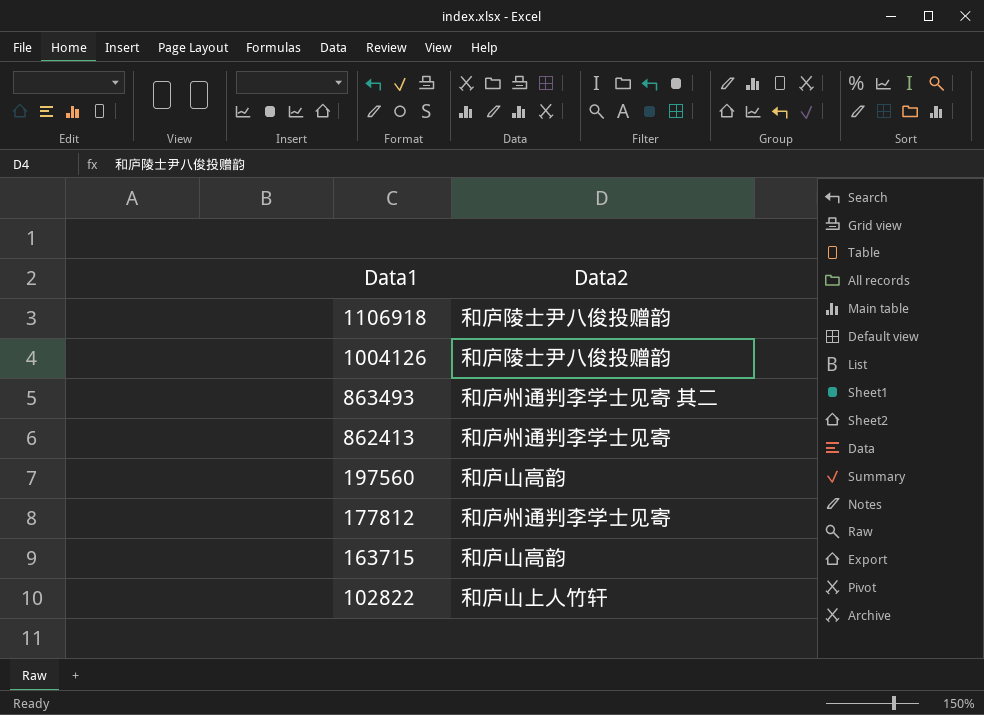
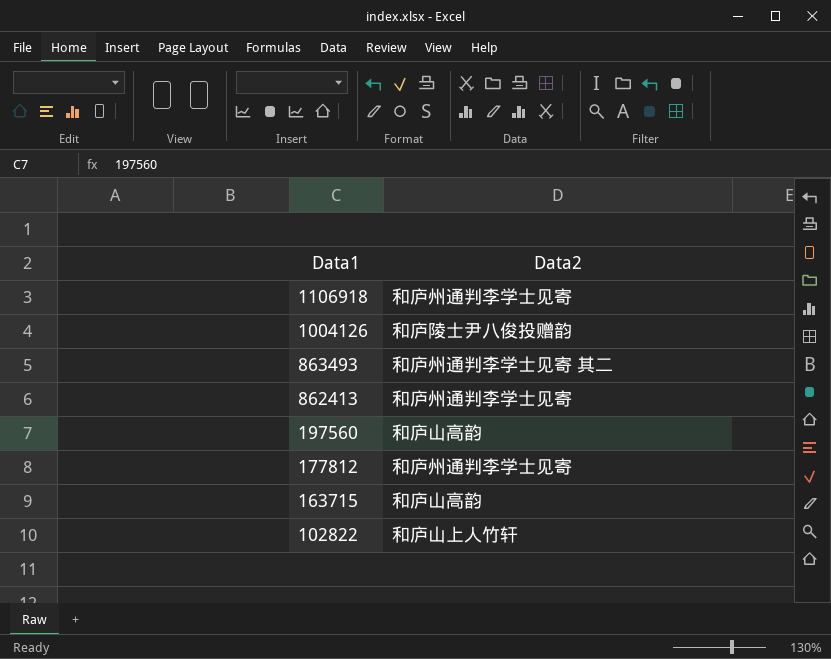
1106918 | Data2: 和庐陵士尹八俊投赠韵 -> 和庐州通判李学士见寄

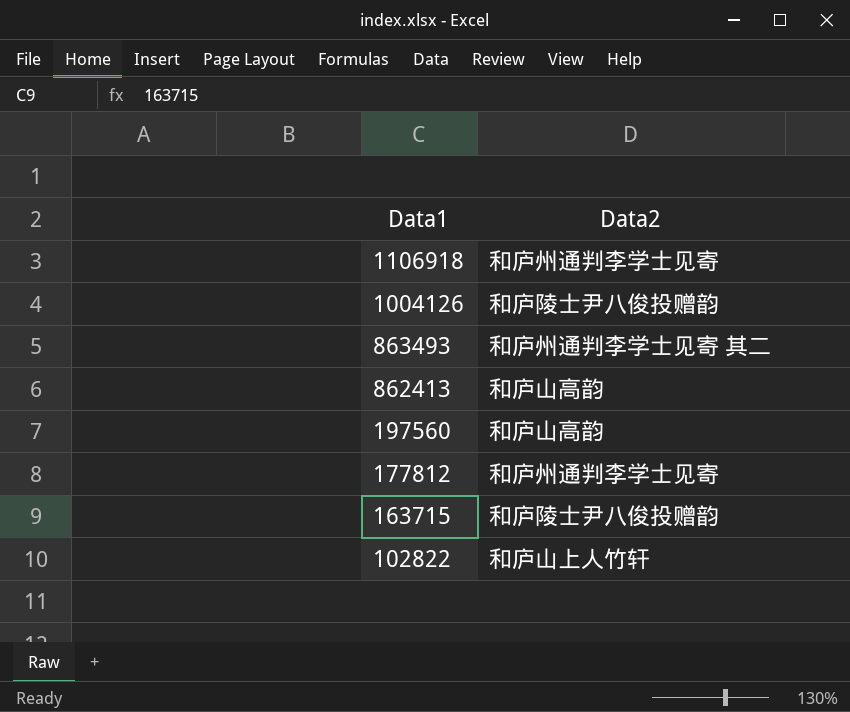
862413 | Data2: 和庐州通判李学士见寄 -> 和庐山高韵
163715 | Data2: 和庐山高韵 -> 和庐陵士尹八俊投赠韵

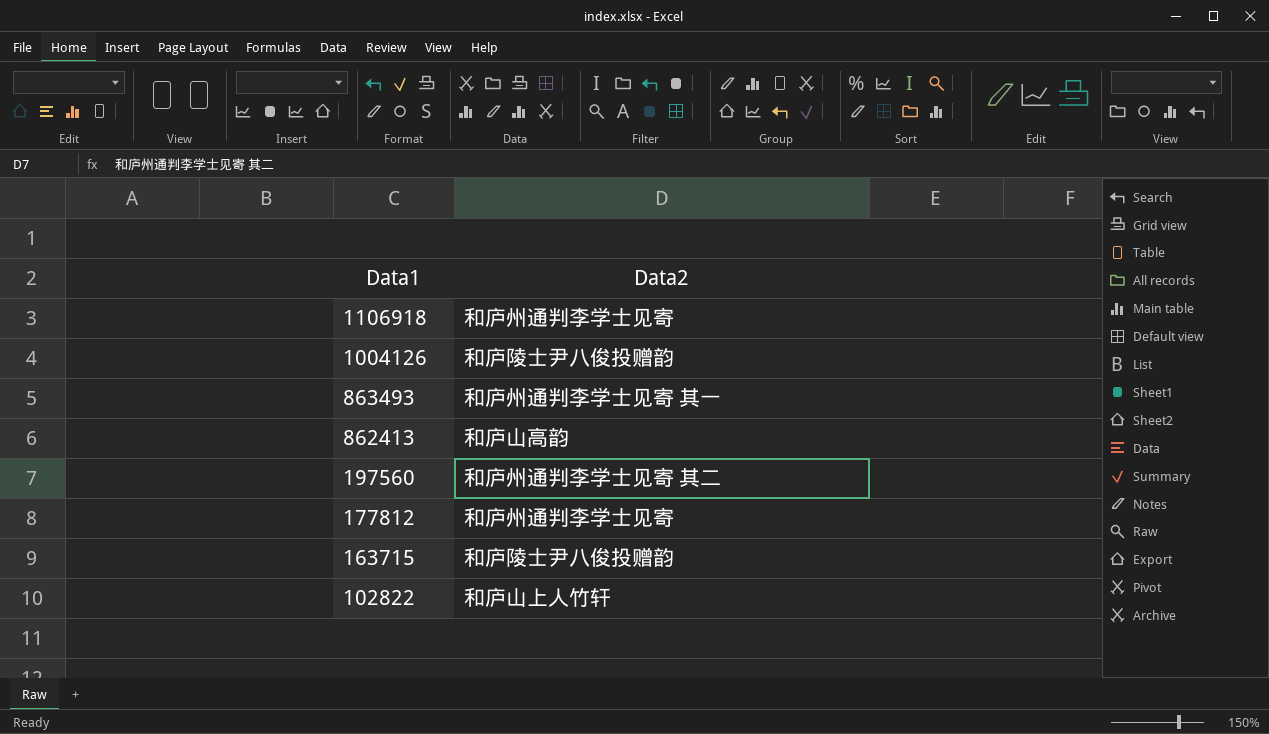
863493 | Data2: 和庐州通判李学士见寄 其二 -> 和庐州通判李学士见寄 其一
197560 | Data2: 和庐山高韵 -> 和庐州通判李学士见寄 其二

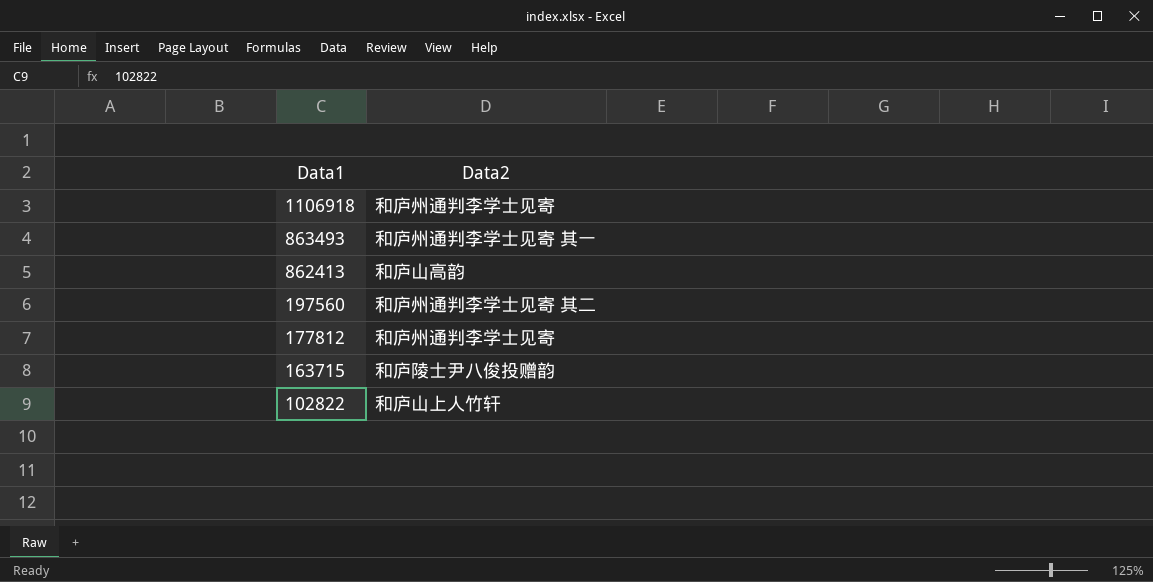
row 1004126: 和庐陵士尹八俊投赠韵 -> none

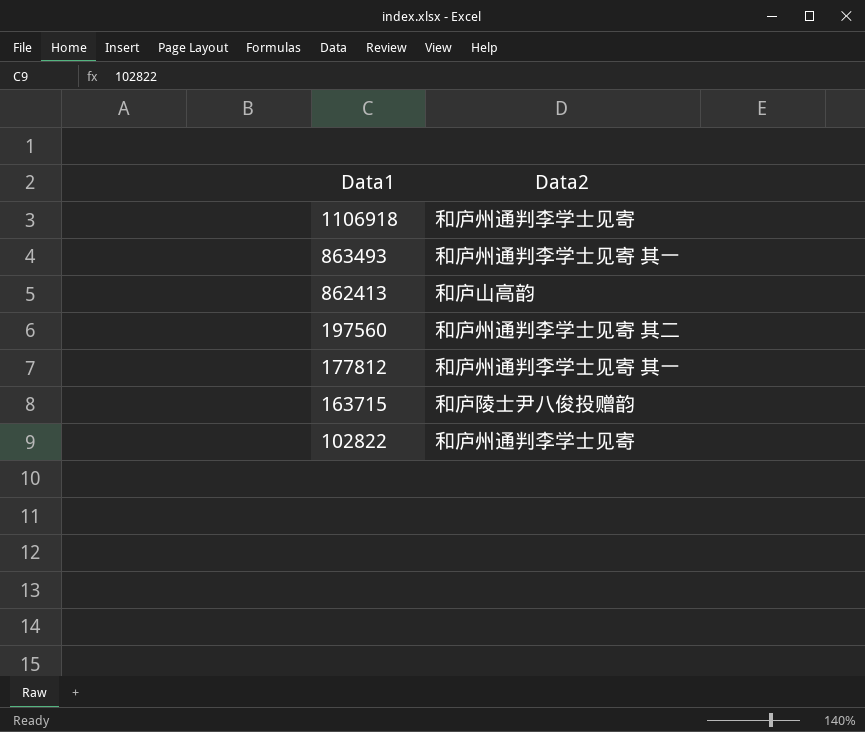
177812 | Data2: 和庐州通判李学士见寄 -> 和庐州通判李学士见寄 其一
102822 | Data2: 和庐山上人竹轩 -> 和庐州通判李学士见寄

